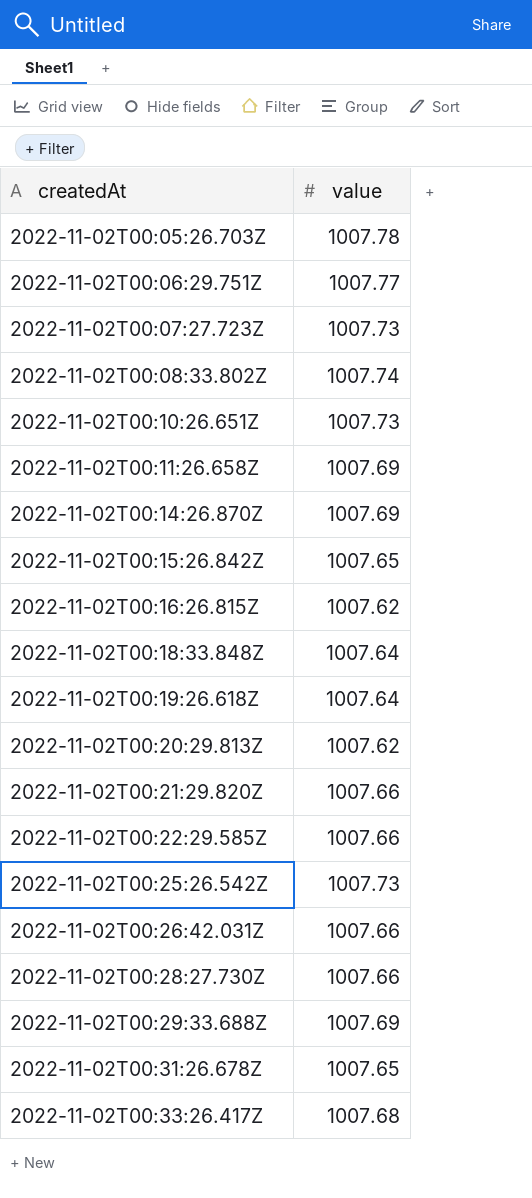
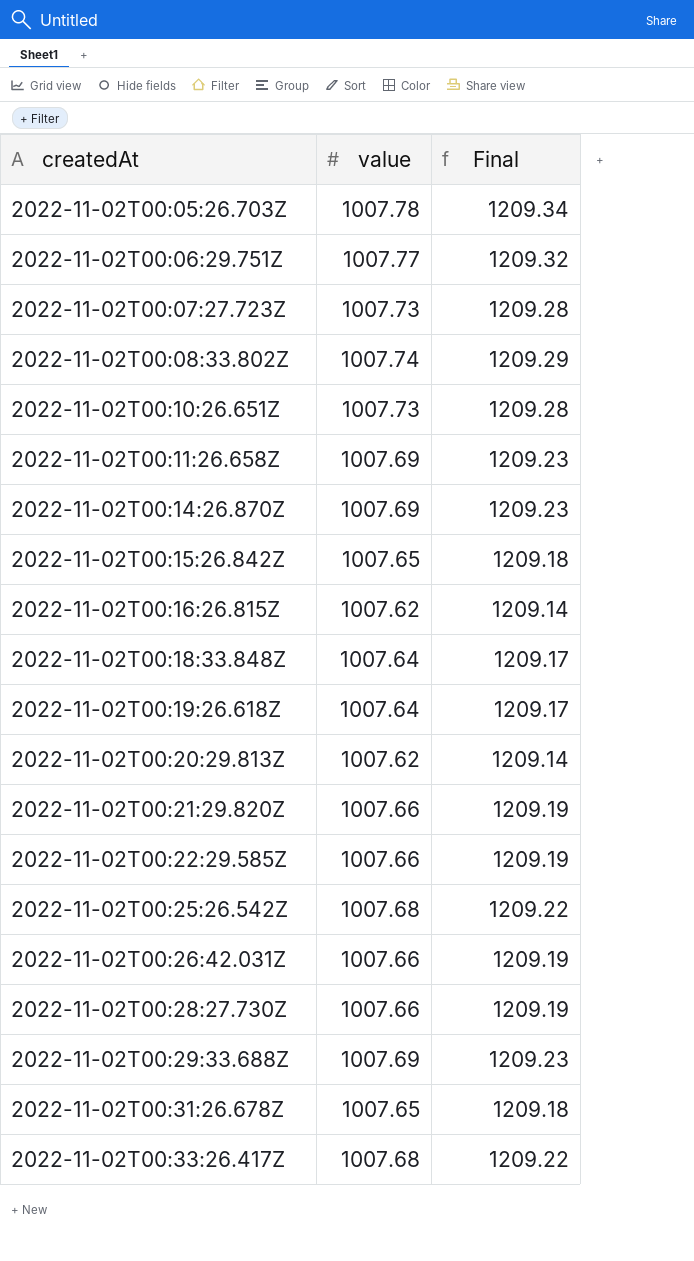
column Final | formula: none -> [value] * 1.2
2022-11-02T00:25:26.542Z | value: 1007.73 -> 1007.68

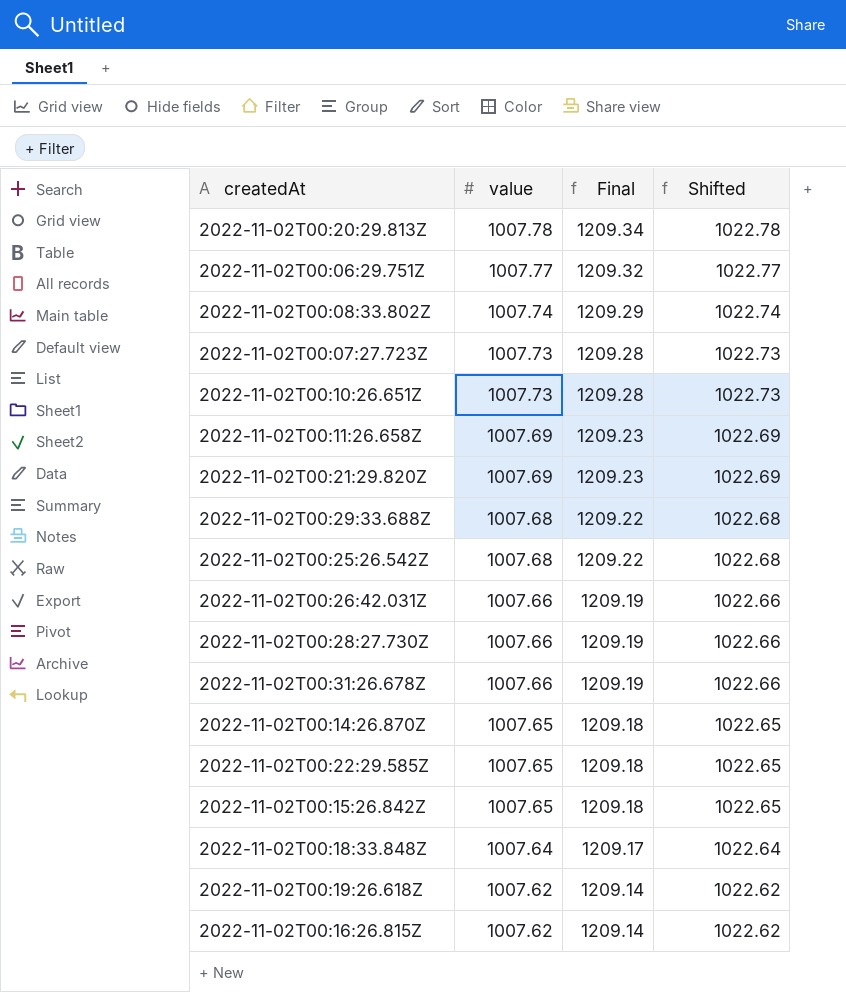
row order: createdAt ascending -> value descending
column Shifted | formula: none -> [value] + 15
row 2022-11-02T00:05:26.703Z: 1007.78 | 1209.34 -> none
row 2022-11-02T00:33:26.417Z: 1007.68 | 1209.22 -> none
2022-11-02T00:20:29.813Z | value: 1007.62 -> 1007.78
2022-11-02T00:20:29.813Z | Final: 1209.14 -> 1209.34
2022-11-02T00:21:29.820Z | value: 1007.66 -> 1007.69
2022-11-02T00:21:29.820Z | Final: 1209.19 -> 1209.23
2022-11-02T00:29:33.688Z | value: 1007.69 -> 1007.68
2022-11-02T00:29:33.688Z | Final: 1209.23 -> 1209.22
2022-11-02T00:31:26.678Z | value: 1007.65 -> 1007.66
2022-11-02T00:31:26.678Z | Final: 1209.18 -> 1209.19
2022-11-02T00:14:26.870Z | value: 1007.69 -> 1007.65
2022-11-02T00:14:26.870Z | Final: 1209.23 -> 1209.18
2022-11-02T00:22:29.585Z | value: 1007.66 -> 1007.65
2022-11-02T00:22:29.585Z | Final: 1209.19 -> 1209.18
2022-11-02T00:19:26.618Z | value: 1007.64 -> 1007.62
2022-11-02T00:19:26.618Z | Final: 1209.17 -> 1209.14

